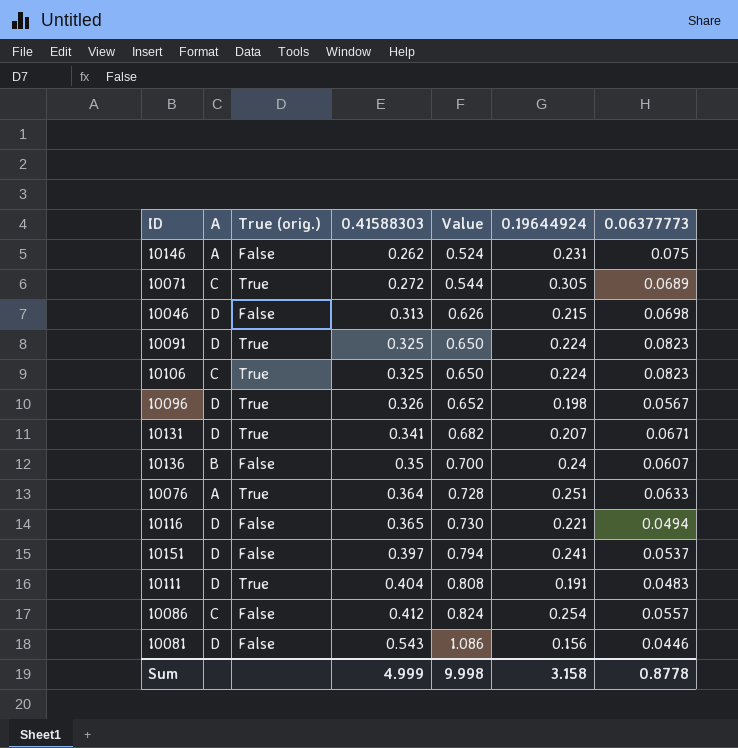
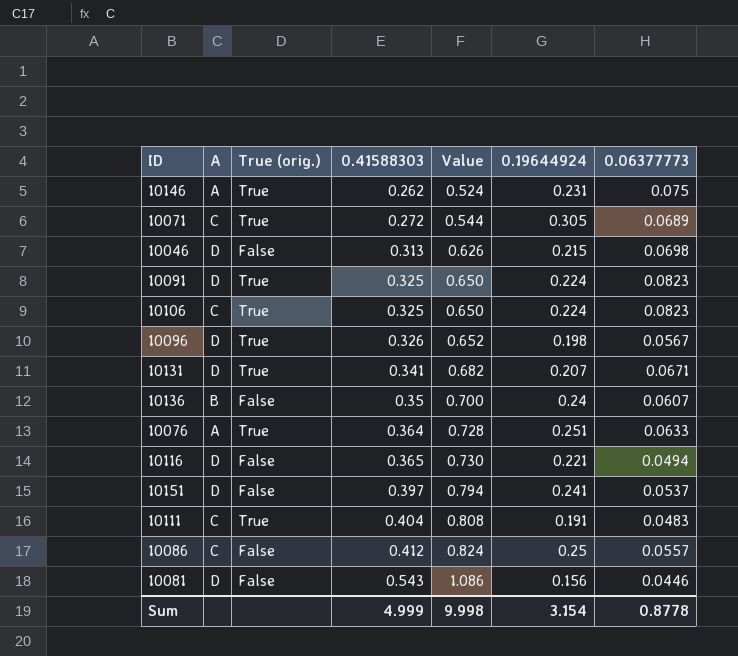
10146 | True (orig.): False -> True
10111 | A: D -> C
10086 | 0.19644924: 0.254 -> 0.25
Sum | 0.19644924: 3.158 -> 3.154

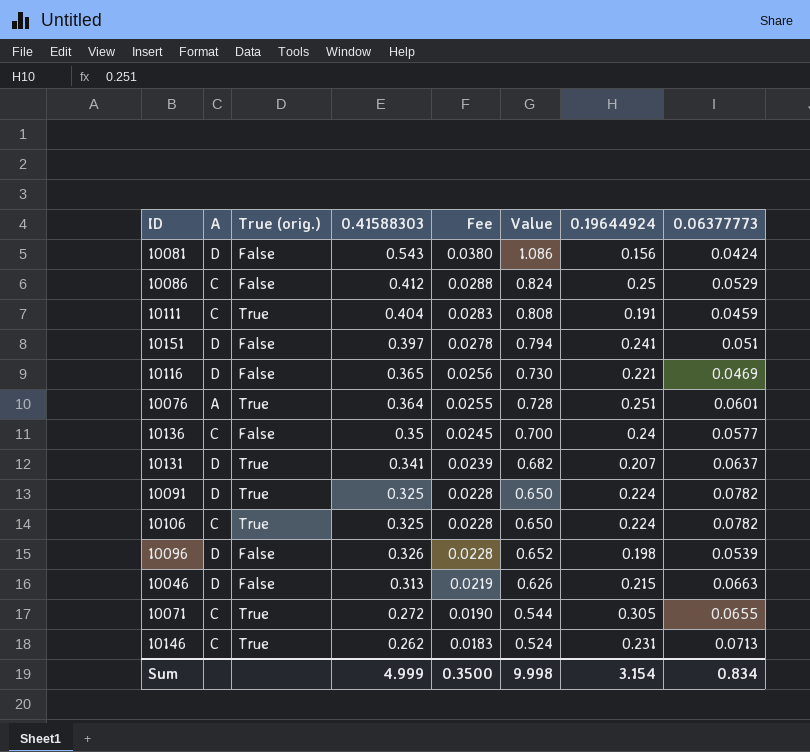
row order: 0.41588303 ascending -> Fee descending
column Fee | formula: none -> [0.41588303] * 0.07
10081 | 0.06377773: 0.0446 -> 0.0424
10086 | 0.06377773: 0.0557 -> 0.0529
10111 | 0.06377773: 0.0483 -> 0.0459
10151 | 0.06377773: 0.0537 -> 0.051
10116 | 0.06377773: 0.0494 -> 0.0469
10076 | 0.06377773: 0.0633 -> 0.0601
10136 | A: B -> C
10136 | 0.06377773: 0.0607 -> 0.0577
10131 | 0.06377773: 0.0671 -> 0.0637
10091 | 0.06377773: 0.0823 -> 0.0782
10106 | 0.06377773: 0.0823 -> 0.0782
10096 | True (orig.): True -> False
10096 | 0.06377773: 0.0567 -> 0.0539
10046 | 0.06377773: 0.0698 -> 0.0663
10071 | 0.06377773: 0.0689 -> 0.0655
10146 | A: A -> C
10146 | 0.06377773: 0.075 -> 0.0713
Sum | 0.06377773: 0.8778 -> 0.834

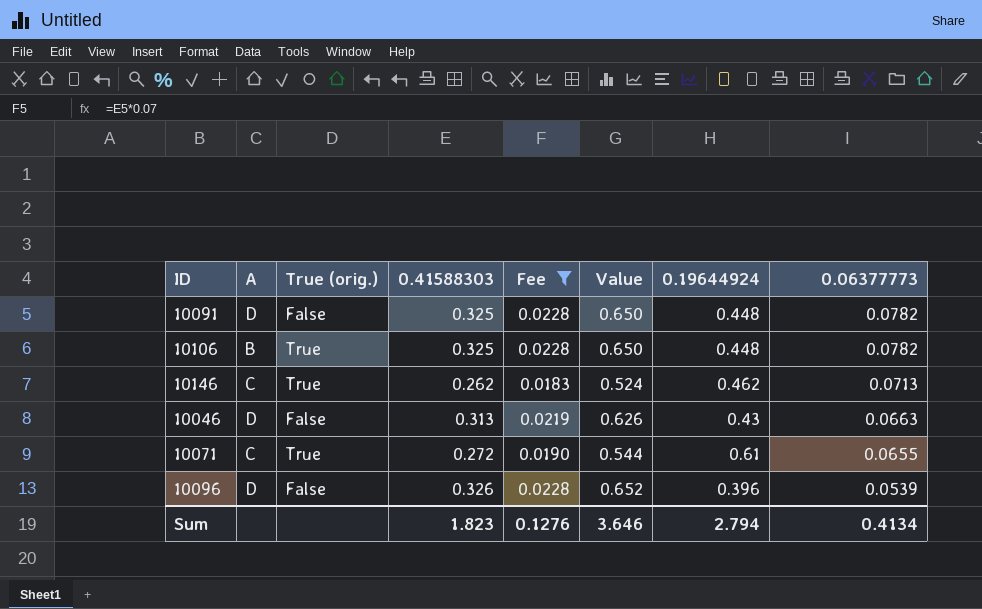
filter: none -> Fee <= 0.0228
row order: Fee descending -> 0.06377773 descending
10091 | True (orig.): True -> False
10091 | 0.19644924: 0.224 -> 0.448
10106 | A: C -> B
10106 | 0.19644924: 0.224 -> 0.448
10146 | 0.19644924: 0.231 -> 0.462
10046 | 0.19644924: 0.215 -> 0.43
10071 | 0.19644924: 0.305 -> 0.61
10096 | 0.19644924: 0.198 -> 0.396
Sum | 0.41588303: 4.999 -> 1.823
Sum | Fee: 0.3500 -> 0.1276
Sum | Value: 9.998 -> 3.646
Sum | 0.19644924: 3.154 -> 2.794
Sum | 0.06377773: 0.834 -> 0.4134

